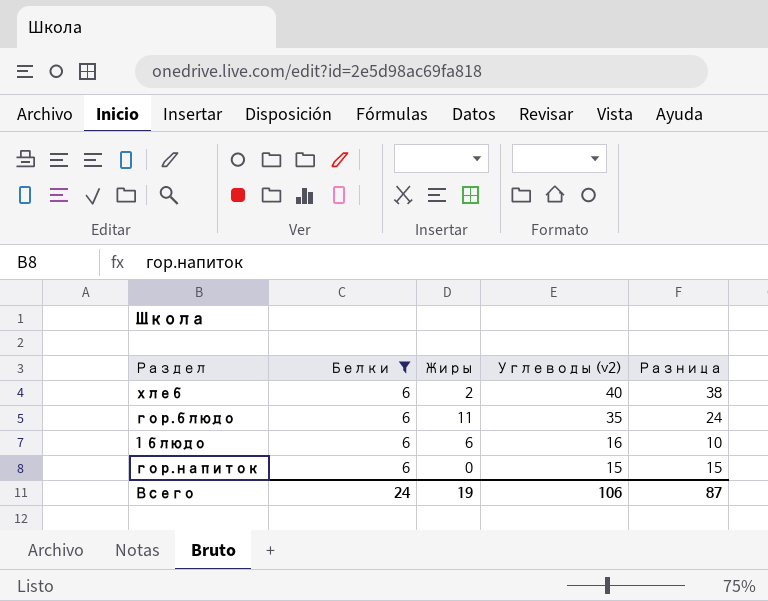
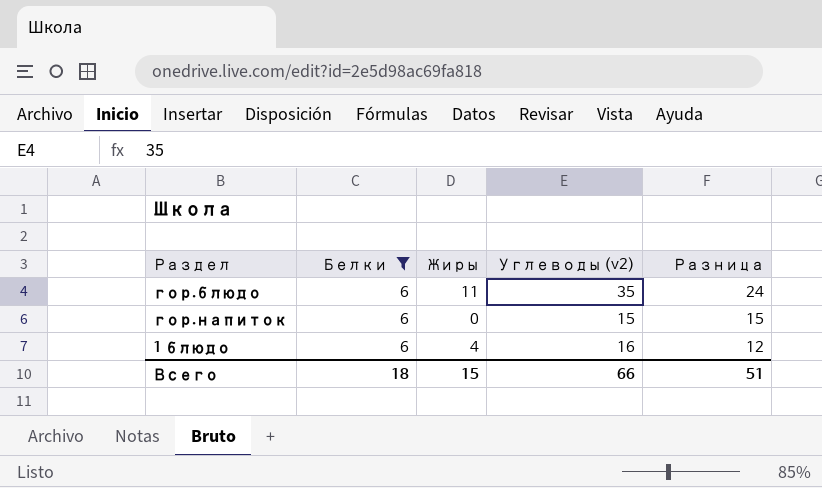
row order: Углеводы (v2) descending -> Разница descending
row хлеб: 6 | 2 | 40 | 38 -> none
1 блюдо | Жиры: 6 -> 4
1 блюдо | Разница: 10 -> 12
Всего | Белки: 24 -> 18
Всего | Жиры: 19 -> 15
Всего | Углеводы (v2): 106 -> 66
Всего | Разница: 87 -> 51

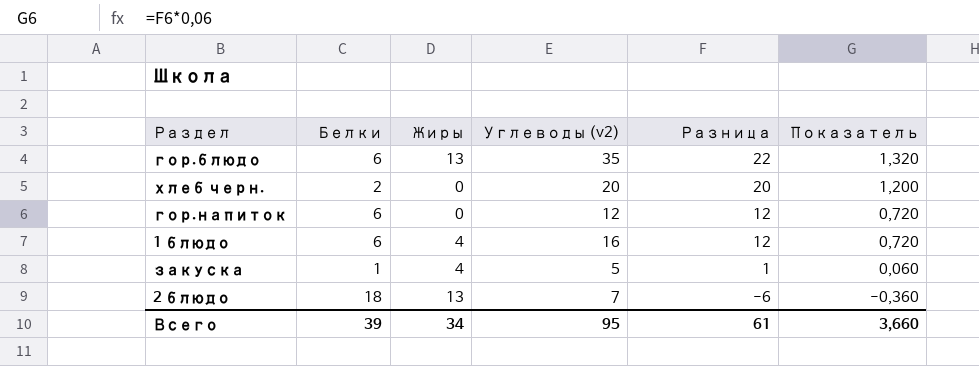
filter: Белки = 6 -> none
column Показатель | formula: none -> [Разница] * 0,06
гор.блюдо | Жиры: 11 -> 13
гор.блюдо | Разница: 24 -> 22
гор.напиток | Углеводы (v2): 15 -> 12
гор.напиток | Разница: 15 -> 12
Всего | Белки: 18 -> 39
Всего | Жиры: 15 -> 34
Всего | Углеводы (v2): 66 -> 95
Всего | Разница: 51 -> 61

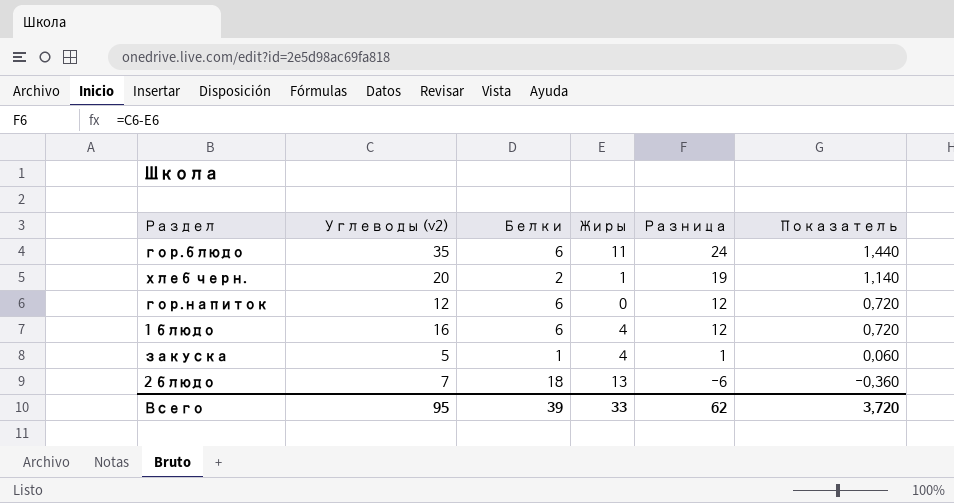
column Углеводы (v2) | position: 4 -> 2
гор.блюдо | Жиры: 13 -> 11
гор.блюдо | Разница: 22 -> 24
гор.блюдо | Показатель: 1,320 -> 1,440
хлеб черн. | Жиры: 0 -> 1
хлеб черн. | Разница: 20 -> 19
хлеб черн. | Показатель: 1,200 -> 1,140
Всего | Жиры: 34 -> 33
Всего | Разница: 61 -> 62
Всего | Показатель: 3,660 -> 3,720

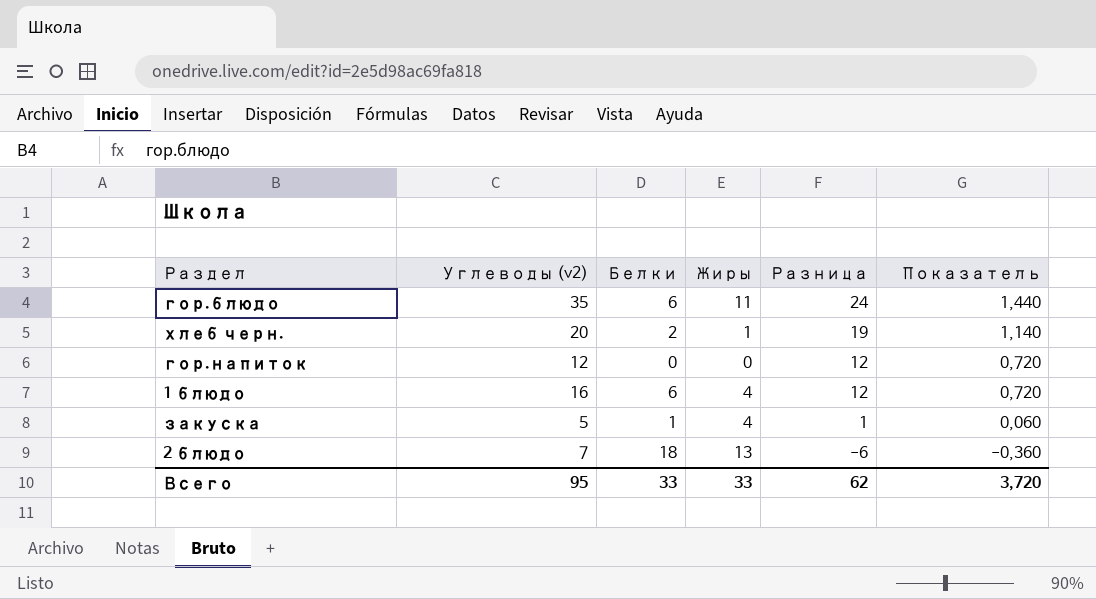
гор.напиток | Белки: 6 -> 0
Всего | Белки: 39 -> 33

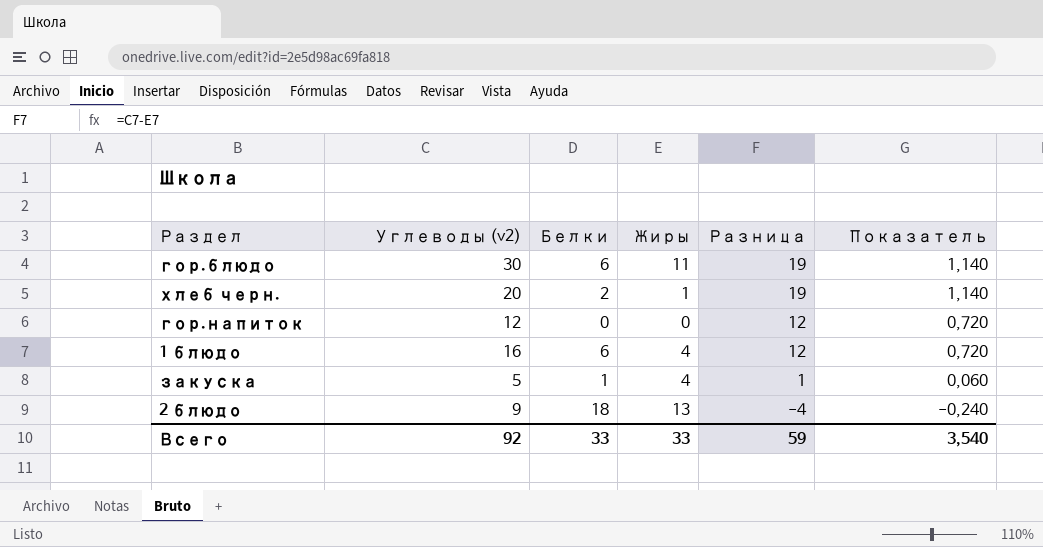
гор.блюдо | Углеводы (v2): 35 -> 30
гор.блюдо | Разница: 24 -> 19
гор.блюдо | Показатель: 1,440 -> 1,140
2 блюдо | Углеводы (v2): 7 -> 9
2 блюдо | Разница: -6 -> -4
2 блюдо | Показатель: -0,360 -> -0,240
Всего | Углеводы (v2): 95 -> 92
Всего | Разница: 62 -> 59
Всего | Показатель: 3,720 -> 3,540

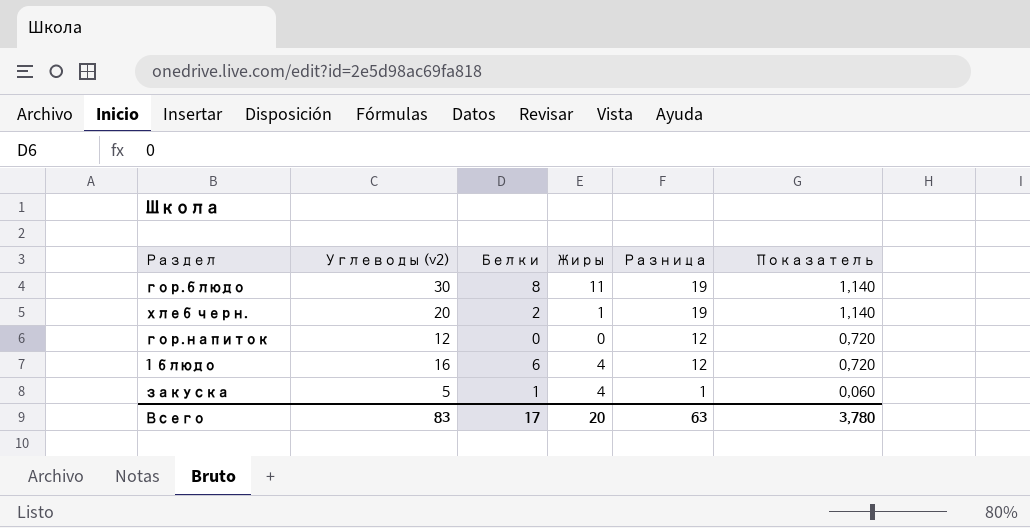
row 2 блюдо: 9 | 18 | 13 | -4 | -0,240 -> none
гор.блюдо | Белки: 6 -> 8
Всего | Углеводы (v2): 92 -> 83
Всего | Белки: 33 -> 17
Всего | Жиры: 33 -> 20
Всего | Разница: 59 -> 63
Всего | Показатель: 3,540 -> 3,780

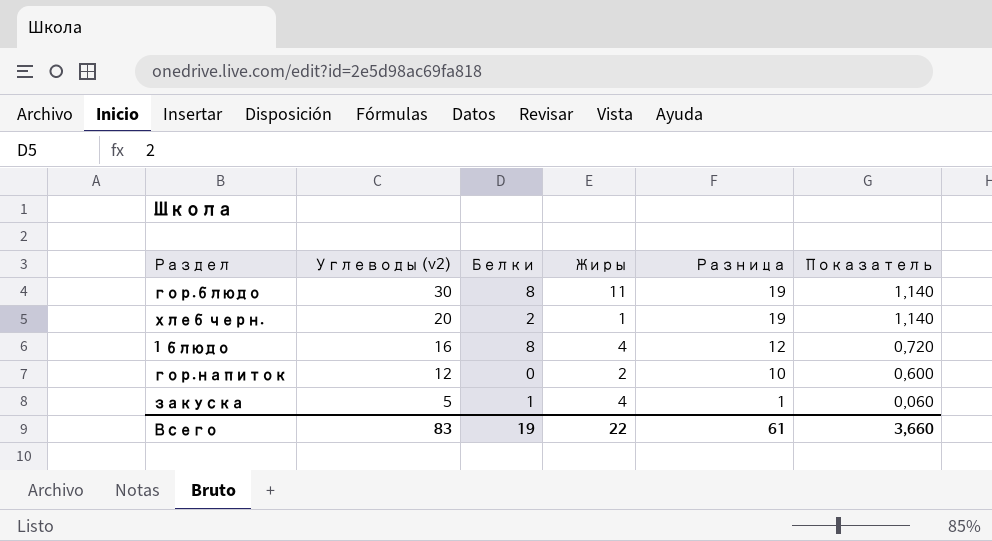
row order: Разница descending -> Углеводы (v2) descending
1 блюдо | Белки: 6 -> 8
гор.напиток | Жиры: 0 -> 2
гор.напиток | Разница: 12 -> 10
гор.напиток | Показатель: 0,720 -> 0,600
Всего | Белки: 17 -> 19
Всего | Жиры: 20 -> 22
Всего | Разница: 63 -> 61
Всего | Показатель: 3,780 -> 3,660

